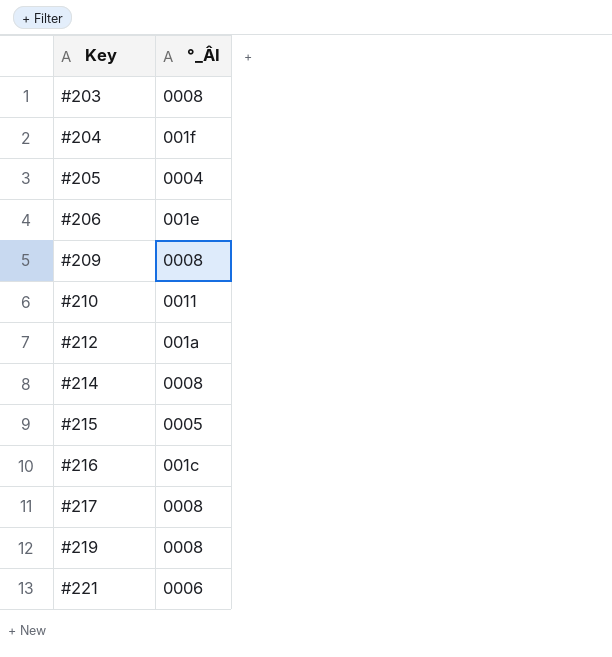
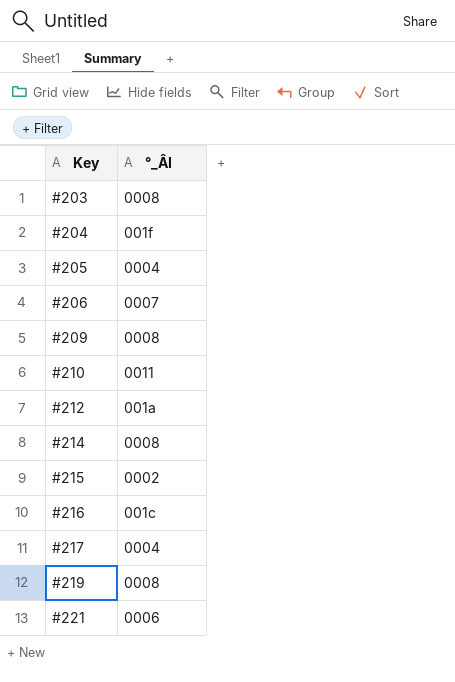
#206 | °_ÂI: 001e -> 0007
#215 | °_ÂI: 0005 -> 0002
#217 | °_ÂI: 0008 -> 0004

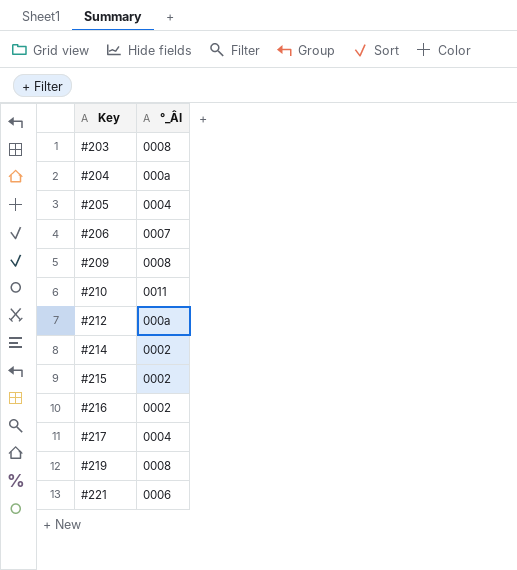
#204 | °_ÂI: 001f -> 000a
#212 | °_ÂI: 001a -> 000a
#214 | °_ÂI: 0008 -> 0002
#216 | °_ÂI: 001c -> 0002

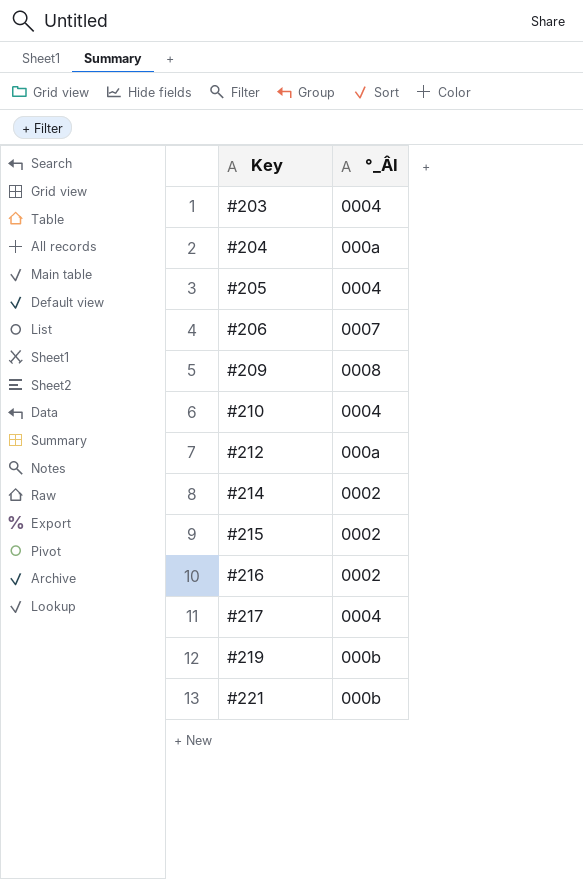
#203 | °_ÂI: 0008 -> 0004
#210 | °_ÂI: 0011 -> 0004
#219 | °_ÂI: 0008 -> 000b
#221 | °_ÂI: 0006 -> 000b

